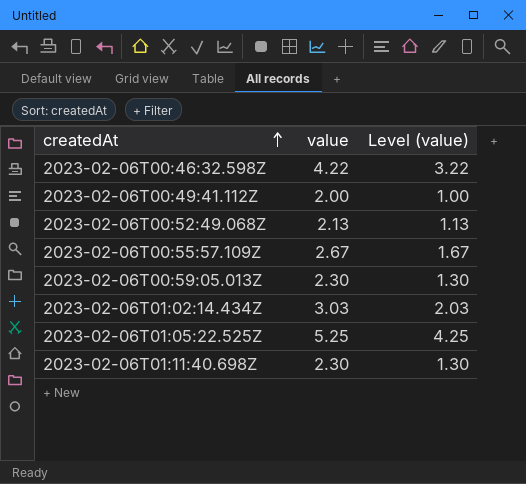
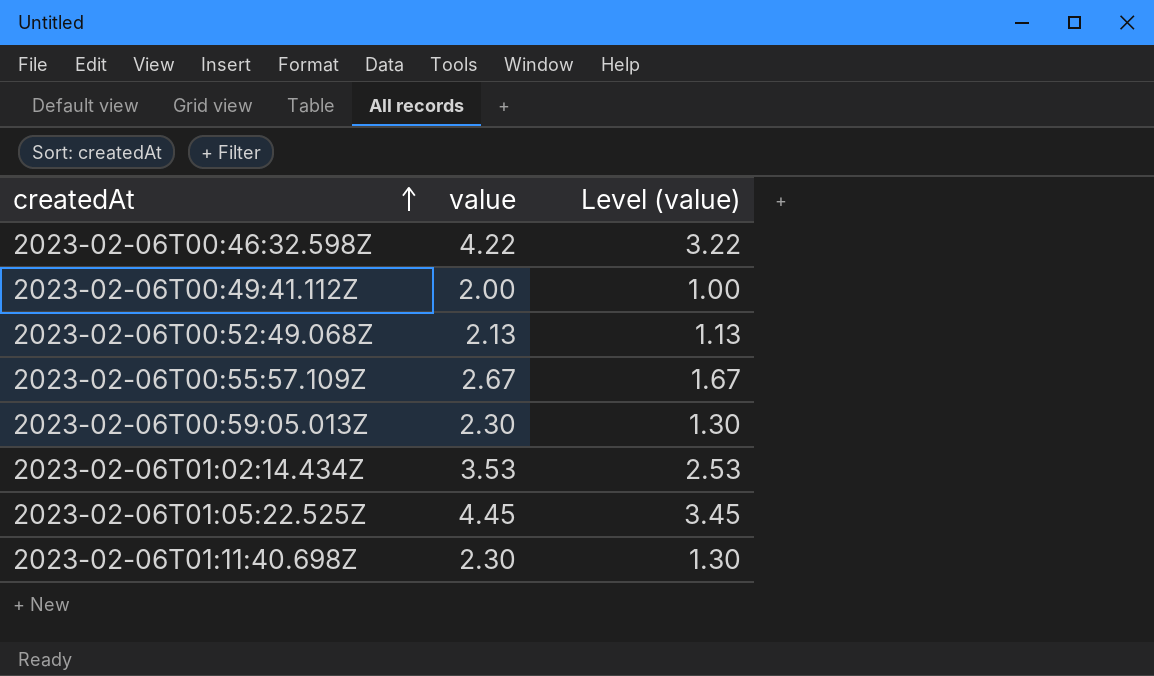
2023-02-06T01:02:14.434Z | value: 3.03 -> 3.53
2023-02-06T01:02:14.434Z | Level (value): 2.03 -> 2.53
2023-02-06T01:05:22.525Z | value: 5.25 -> 4.45
2023-02-06T01:05:22.525Z | Level (value): 4.25 -> 3.45

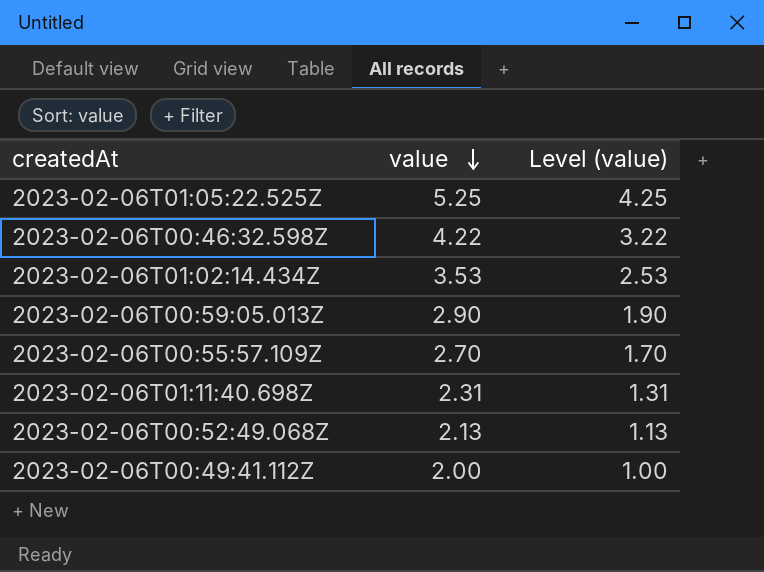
row order: createdAt ascending -> value descending
2023-02-06T01:05:22.525Z | value: 4.45 -> 5.25
2023-02-06T01:05:22.525Z | Level (value): 3.45 -> 4.25
2023-02-06T00:59:05.013Z | value: 2.30 -> 2.90
2023-02-06T00:59:05.013Z | Level (value): 1.30 -> 1.90
2023-02-06T00:55:57.109Z | value: 2.67 -> 2.70
2023-02-06T00:55:57.109Z | Level (value): 1.67 -> 1.70
2023-02-06T01:11:40.698Z | value: 2.30 -> 2.31
2023-02-06T01:11:40.698Z | Level (value): 1.30 -> 1.31

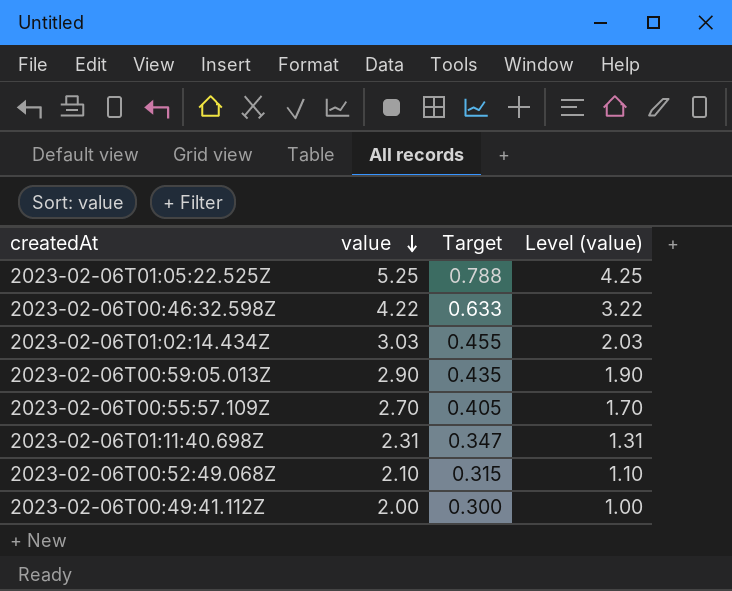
column Target | formula: none -> [value] * 0.15
2023-02-06T01:02:14.434Z | value: 3.53 -> 3.03
2023-02-06T01:02:14.434Z | Level (value): 2.53 -> 2.03
2023-02-06T00:52:49.068Z | value: 2.13 -> 2.10
2023-02-06T00:52:49.068Z | Level (value): 1.13 -> 1.10

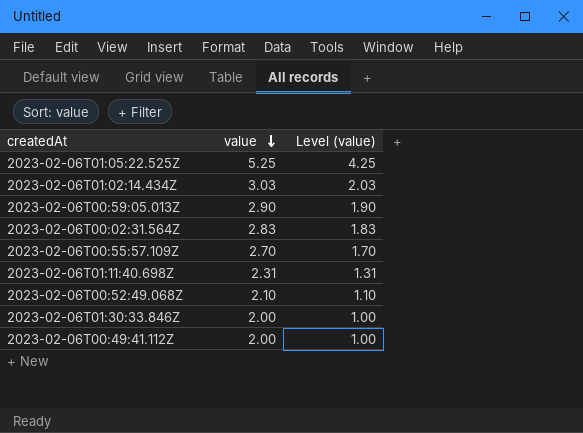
column Target | formula: [value] * 0.15 -> none
row 2023-02-06T00:46:32.598Z: 4.22 | 0.633 | 3.22 -> none
row 2023-02-06T00:02:31.564Z: none -> 2.83 | 1.83
row 2023-02-06T01:30:33.846Z: none -> 2.00 | 1.00

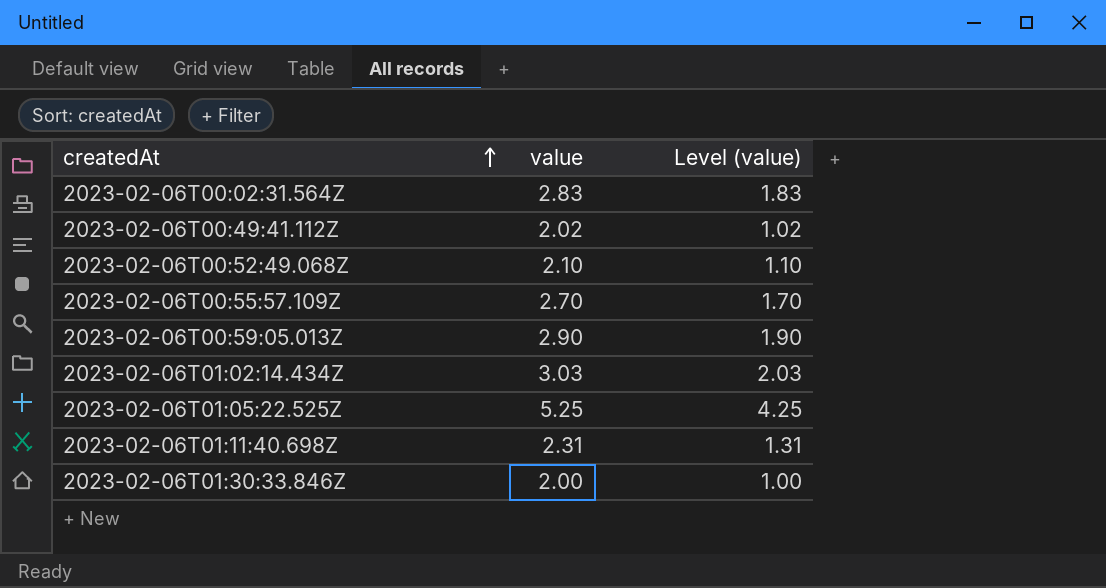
row order: value descending -> createdAt ascending
2023-02-06T00:49:41.112Z | value: 2.00 -> 2.02
2023-02-06T00:49:41.112Z | Level (value): 1.00 -> 1.02

